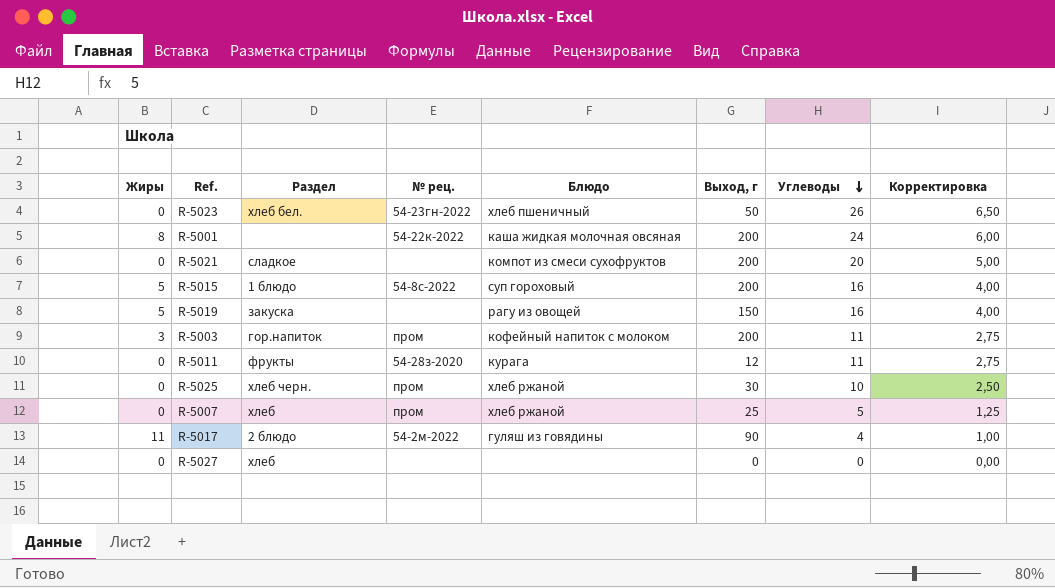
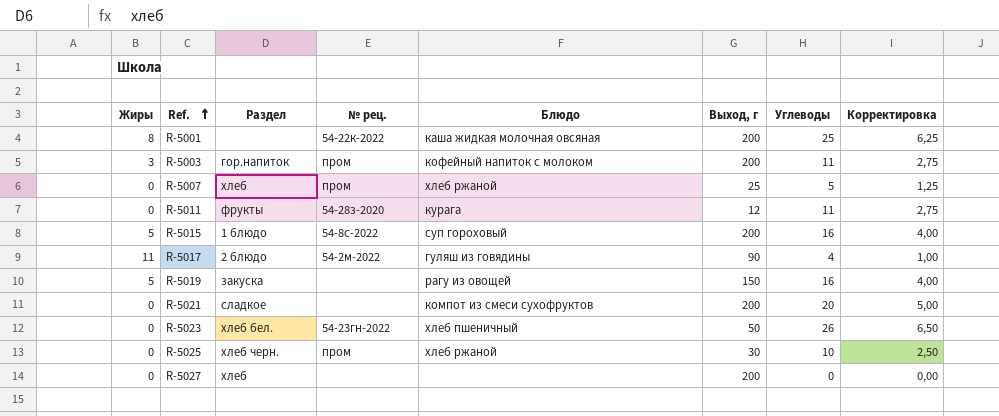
row order: Углеводы descending -> Ref. ascending
R-5001 | Углеводы: 24 -> 25
R-5001 | Корректировка: 6,00 -> 6,25
R-5027 | Выход, г: 0 -> 200

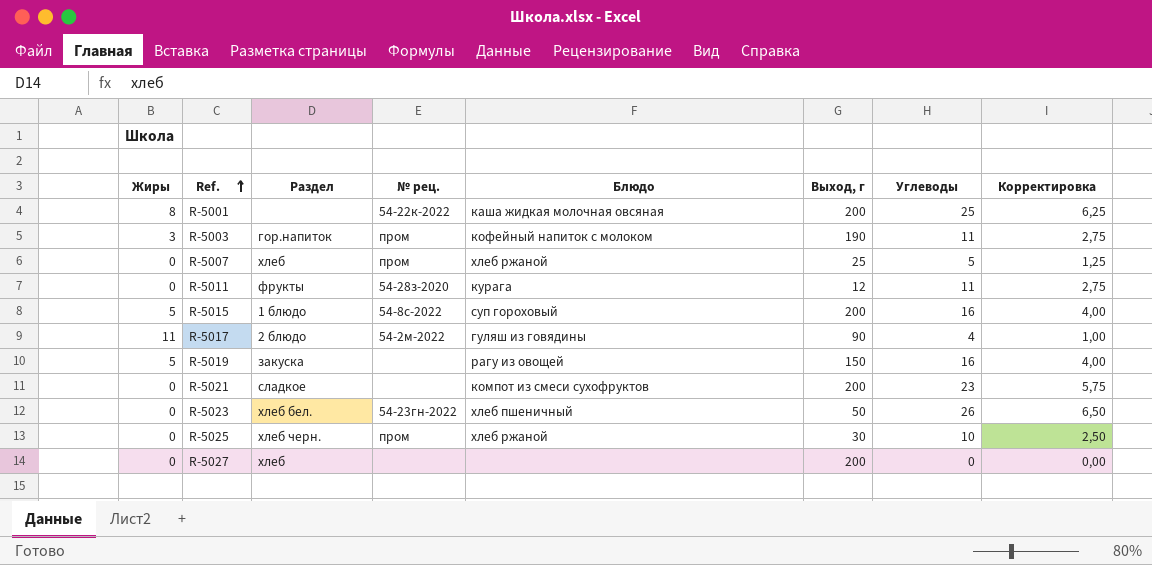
R-5003 | Выход, г: 200 -> 190
R-5021 | Углеводы: 20 -> 23
R-5021 | Корректировка: 5,00 -> 5,75

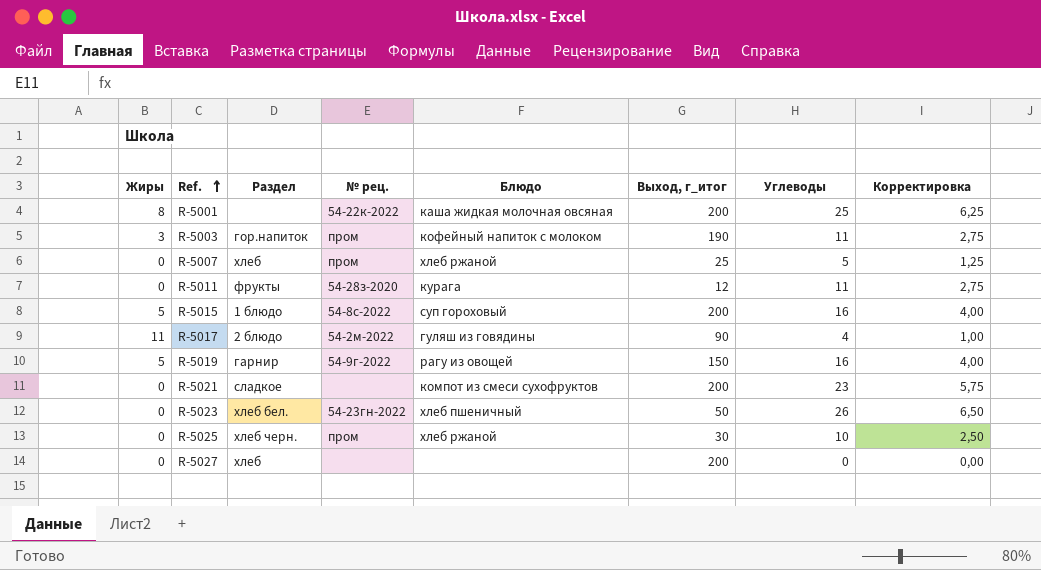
column name: Выход, г -> Выход, г_итог
R-5019 | Раздел: закуска -> гарнир
R-5019 | № рец.: none -> 54-9г-2022

